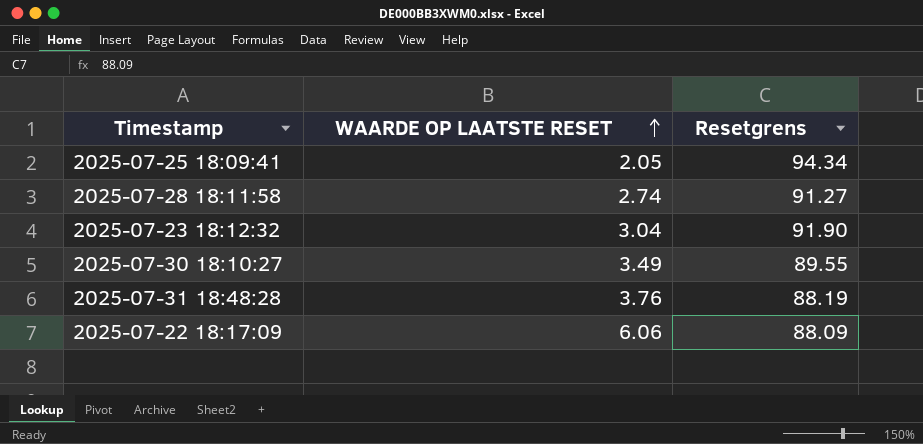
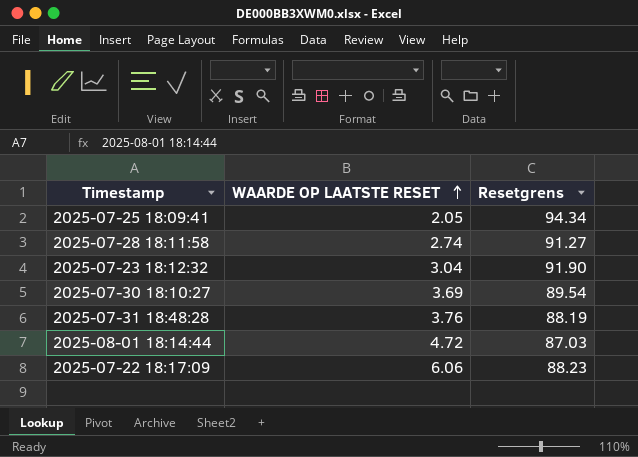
2025-07-30 18:10:27 | WAARDE OP LAATSTE RESET: 3.49 -> 3.69
2025-07-30 18:10:27 | Resetgrens: 89.55 -> 89.54
row 2025-08-01 18:14:44: none -> 4.72 | 87.03
2025-07-22 18:17:09 | Resetgrens: 88.09 -> 88.23

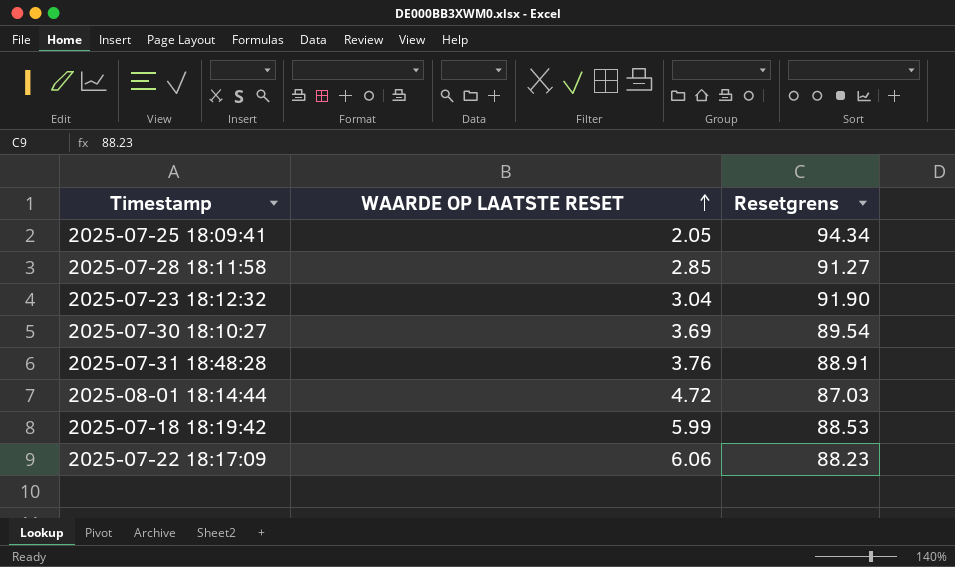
2025-07-28 18:11:58 | WAARDE OP LAATSTE RESET: 2.74 -> 2.85
2025-07-31 18:48:28 | Resetgrens: 88.19 -> 88.91
row 2025-07-18 18:19:42: none -> 5.99 | 88.53

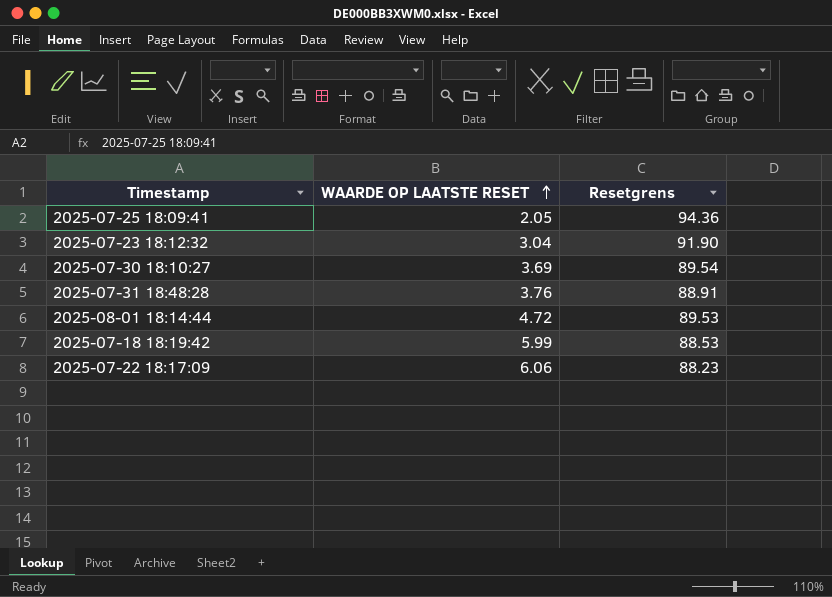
row 2025-07-28 18:11:58: 2.85 | 91.27 -> none
2025-07-25 18:09:41 | Resetgrens: 94.34 -> 94.36
2025-08-01 18:14:44 | Resetgrens: 87.03 -> 89.53

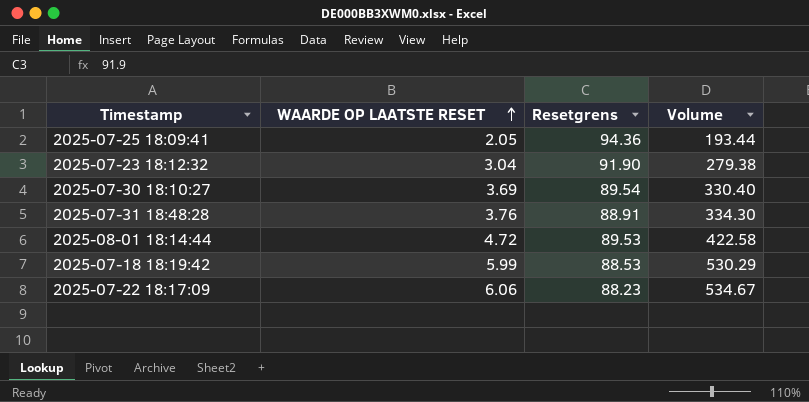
column Volume | formula: none -> [WAARDE OP LAATSTE RESET] * [Resetgrens]

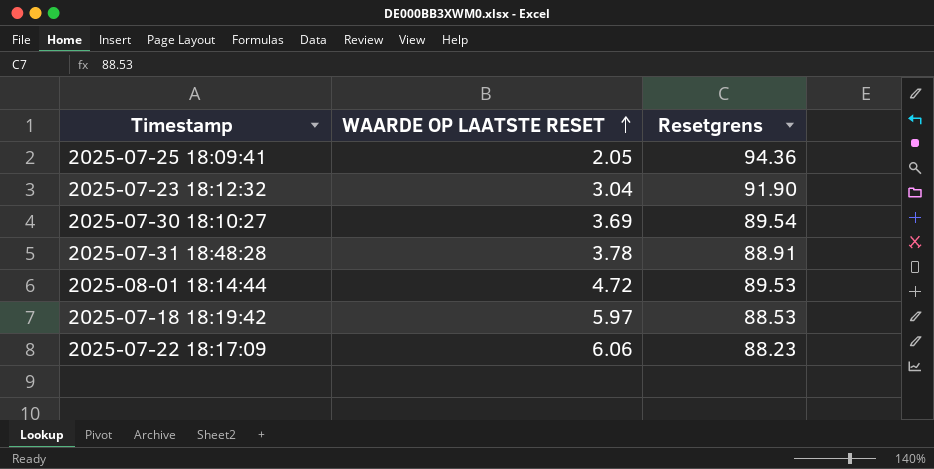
column Volume | formula: [WAARDE OP LAATSTE RESET] * [Resetgrens] -> none
2025-07-31 18:48:28 | WAARDE OP LAATSTE RESET: 3.76 -> 3.78
2025-07-18 18:19:42 | WAARDE OP LAATSTE RESET: 5.99 -> 5.97

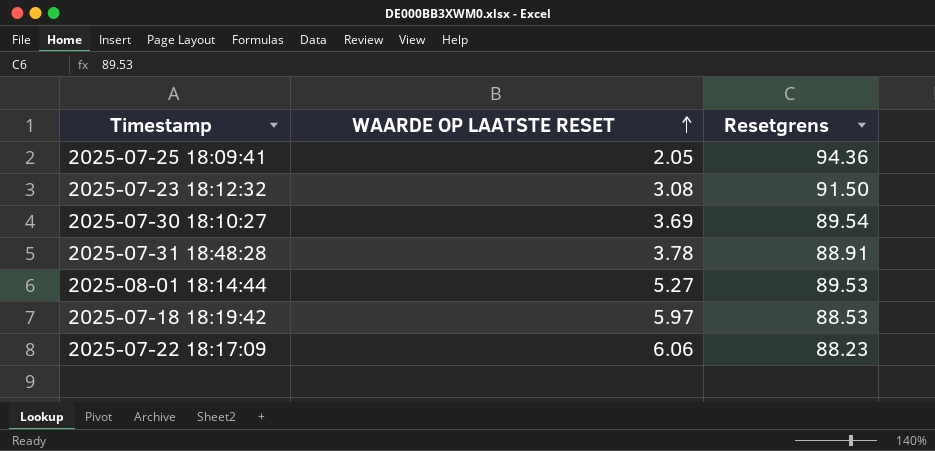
2025-07-23 18:12:32 | WAARDE OP LAATSTE RESET: 3.04 -> 3.08
2025-07-23 18:12:32 | Resetgrens: 91.90 -> 91.50
2025-08-01 18:14:44 | WAARDE OP LAATSTE RESET: 4.72 -> 5.27

